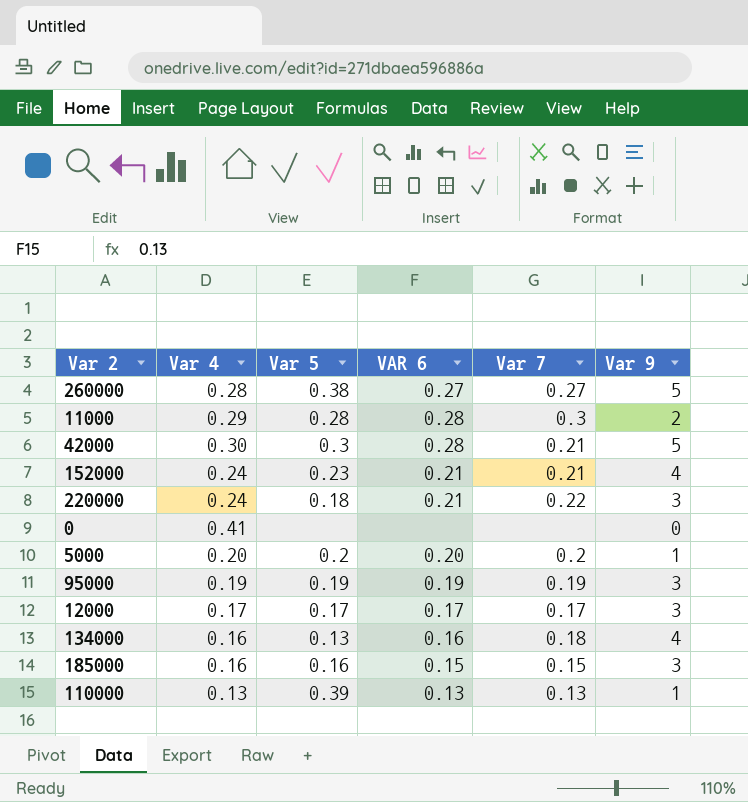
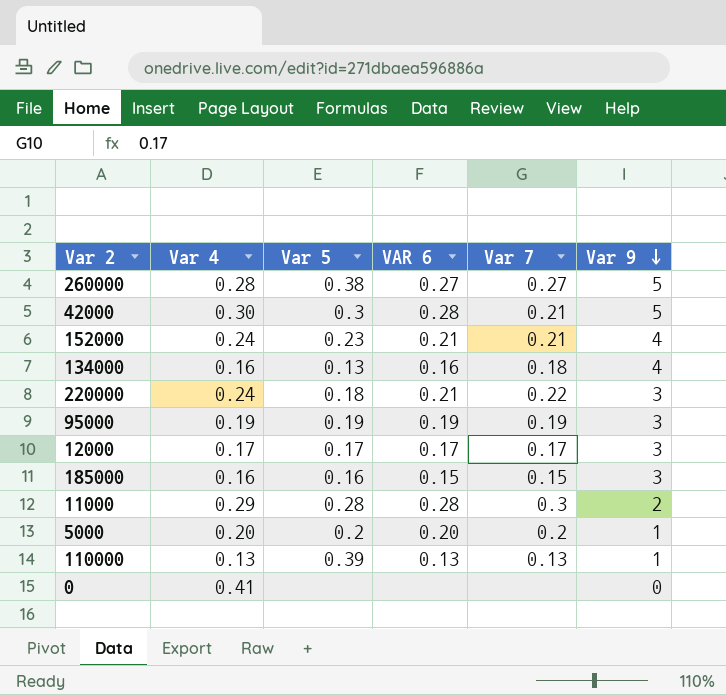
row order: none -> Var 9 descending

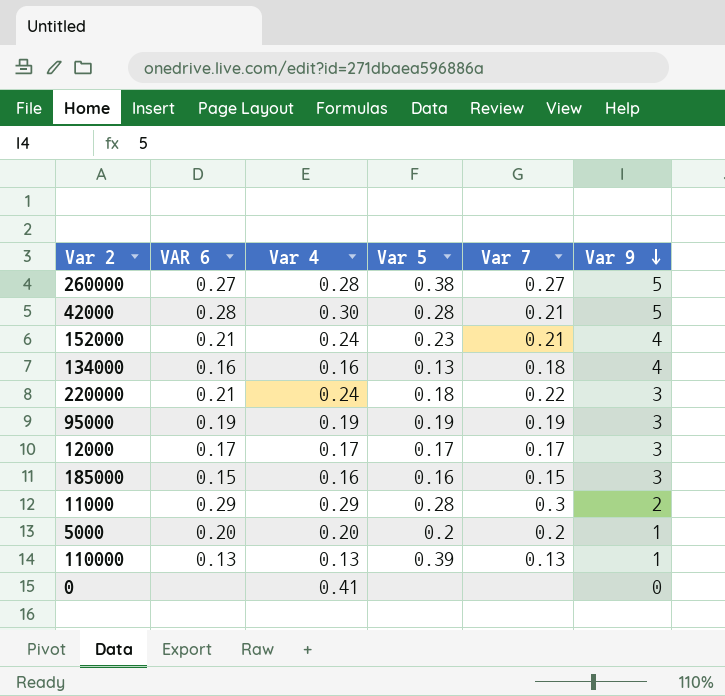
column VAR 6 | position: 4 -> 2
42000 | Var 5: 0.3 -> 0.28
11000 | VAR 6: 0.28 -> 0.29

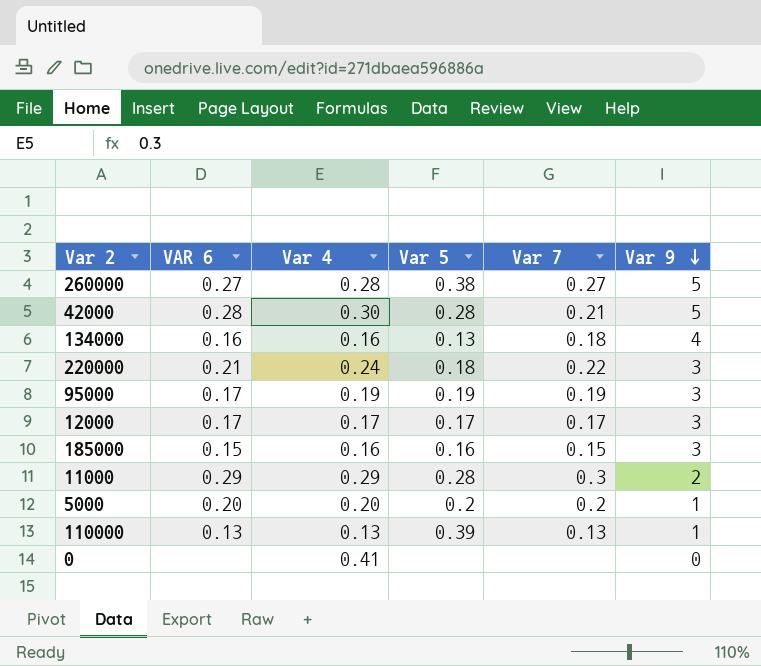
row 152000: 0.21 | 0.24 | 0.23 | 0.21 | 4 -> none
95000 | VAR 6: 0.19 -> 0.17

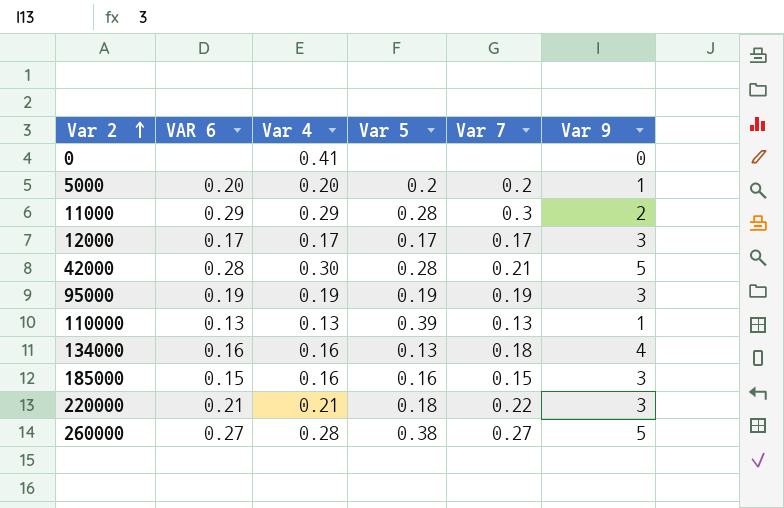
row order: Var 9 descending -> Var 2 ascending
95000 | VAR 6: 0.17 -> 0.19
220000 | Var 4: 0.24 -> 0.21

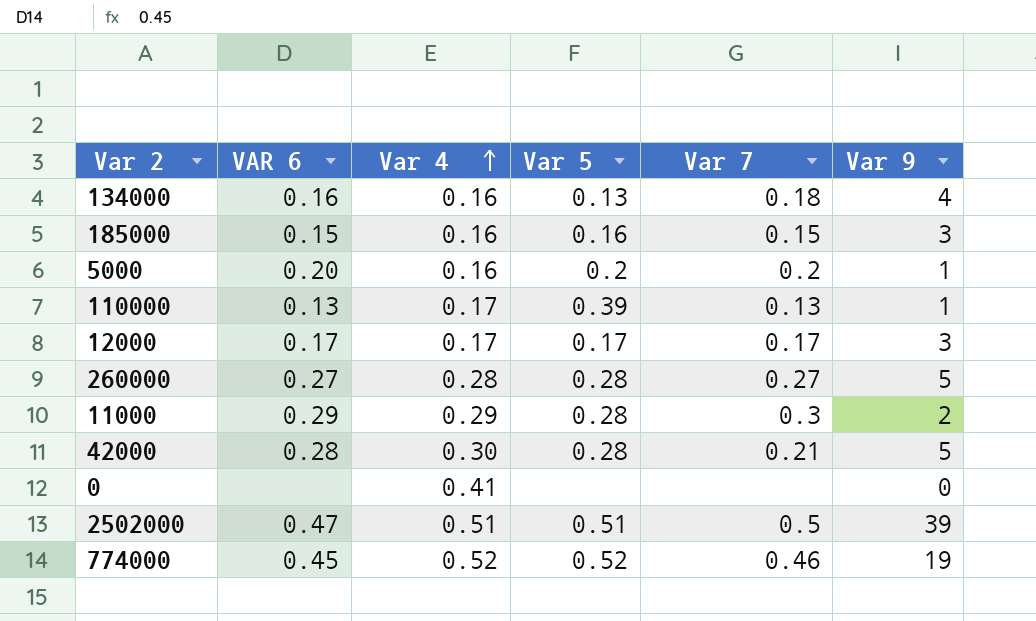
row order: Var 2 ascending -> Var 4 ascending
row 95000: 0.19 | 0.19 | 0.19 | 0.19 | 3 -> none
row 220000: 0.21 | 0.21 | 0.18 | 0.22 | 3 -> none
5000 | Var 4: 0.20 -> 0.16
110000 | Var 4: 0.13 -> 0.17
260000 | Var 5: 0.38 -> 0.28
row 2502000: none -> 0.47 | 0.51 | 0.51 | 0.5 | 39
row 774000: none -> 0.45 | 0.52 | 0.52 | 0.46 | 19

